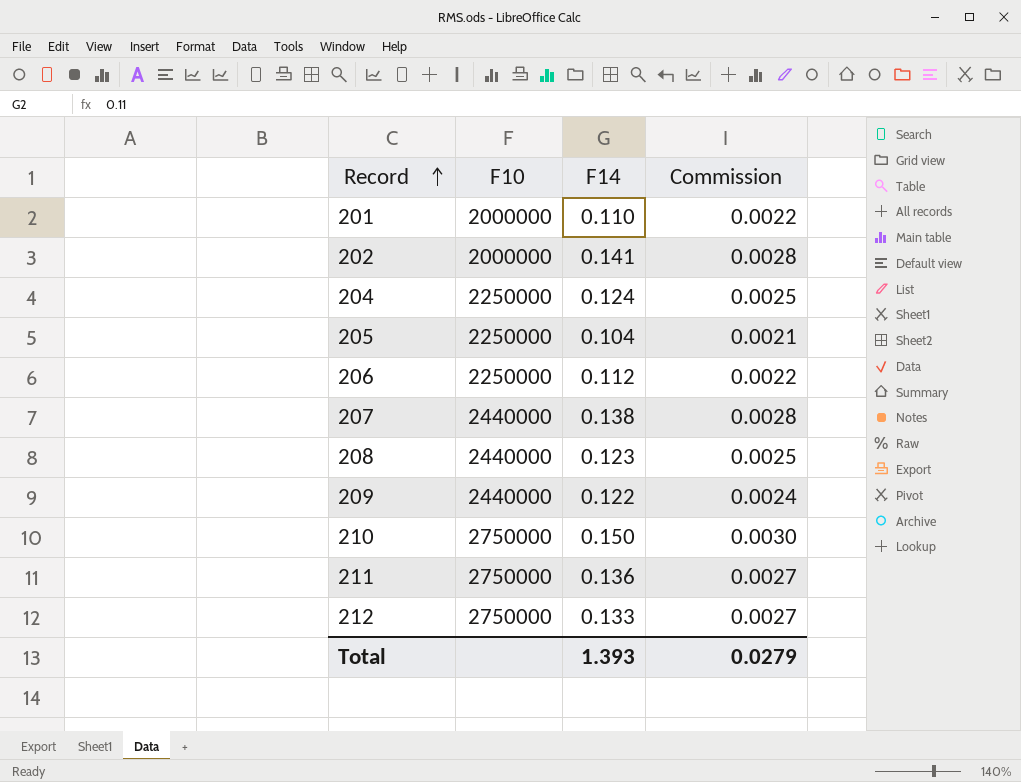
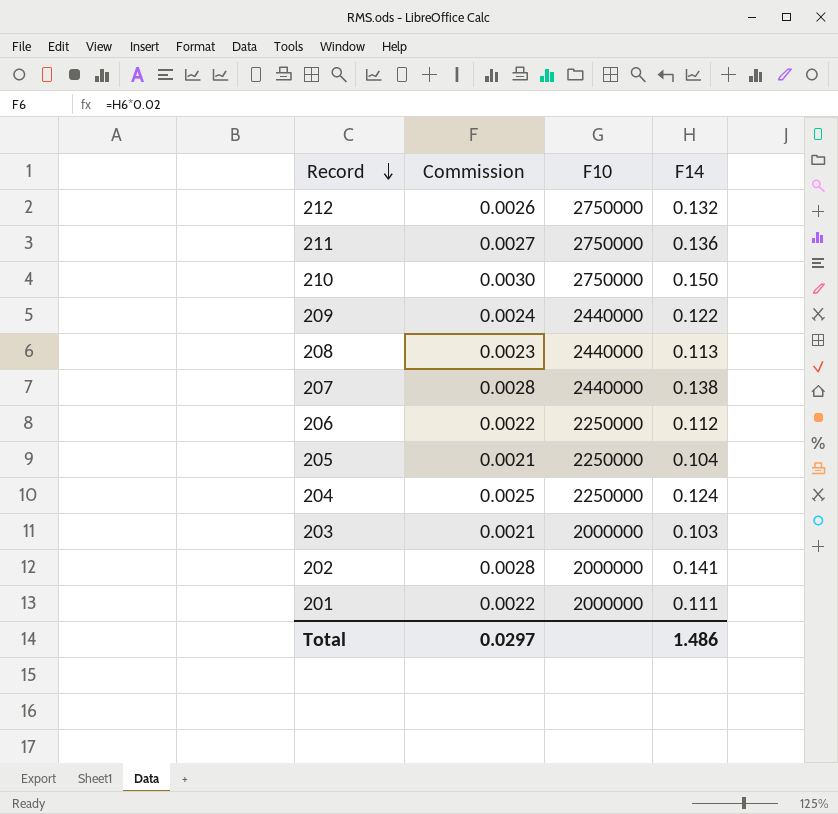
row order: Record ascending -> Record descending
column Commission | position: 4 -> 2
212 | Commission: 0.0027 -> 0.0026
212 | F14: 0.133 -> 0.132
208 | Commission: 0.0025 -> 0.0023
208 | F14: 0.123 -> 0.113
row 203: none -> 0.0021 | 2000000 | 0.103
201 | F14: 0.110 -> 0.111
Total | Commission: 0.0279 -> 0.0297
Total | F14: 1.393 -> 1.486

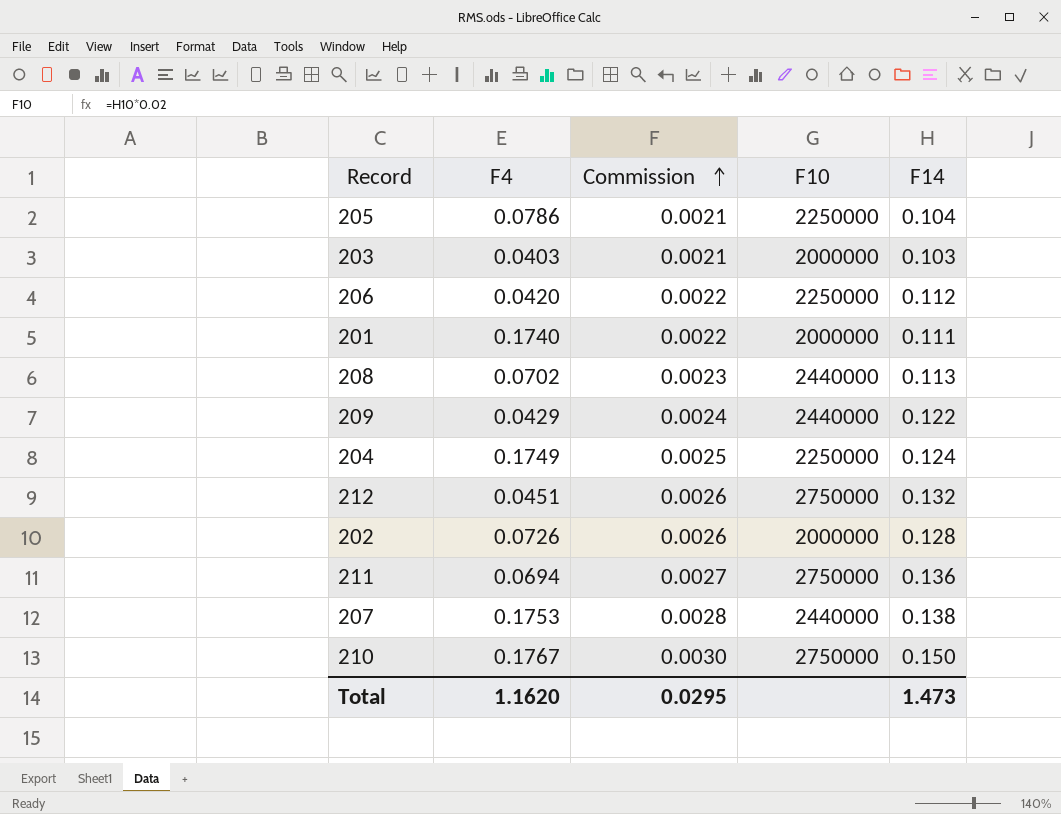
row order: Record descending -> Commission ascending
column F4 | position: none -> 2
202 | Commission: 0.0028 -> 0.0026
202 | F14: 0.141 -> 0.128
Total | Commission: 0.0297 -> 0.0295
Total | F14: 1.486 -> 1.473

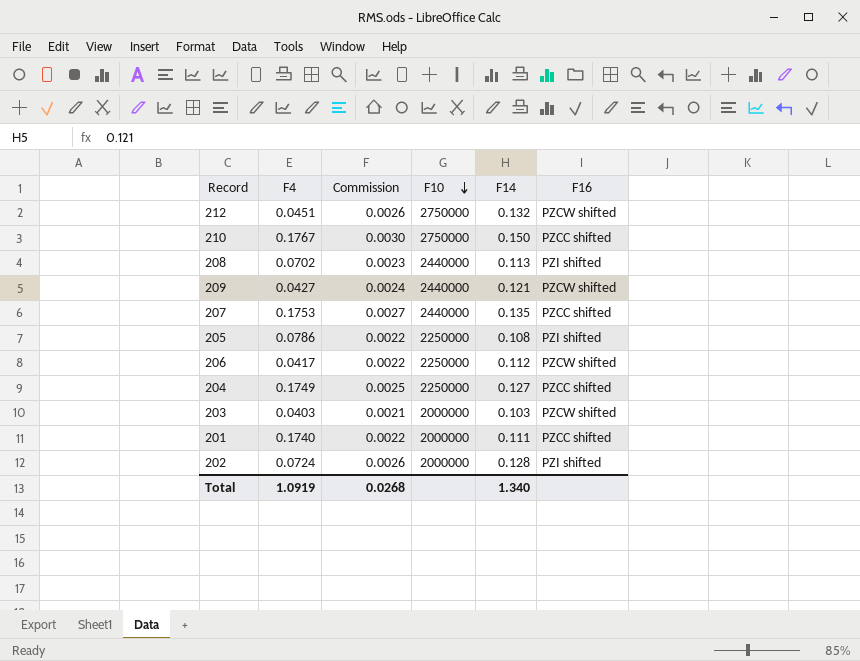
row order: Commission ascending -> F10 descending
column F16 | position: none -> 6
row 211: 0.0694 | 0.0027 | 2750000 | 0.136 -> none
209 | F4: 0.0429 -> 0.0427
209 | F14: 0.122 -> 0.121
207 | Commission: 0.0028 -> 0.0027
207 | F14: 0.138 -> 0.135
205 | Commission: 0.0021 -> 0.0022
205 | F14: 0.104 -> 0.108
206 | F4: 0.0420 -> 0.0417
204 | F14: 0.124 -> 0.127
202 | F4: 0.0726 -> 0.0724
Total | F4: 1.1620 -> 1.0919
Total | Commission: 0.0295 -> 0.0268
Total | F14: 1.473 -> 1.340

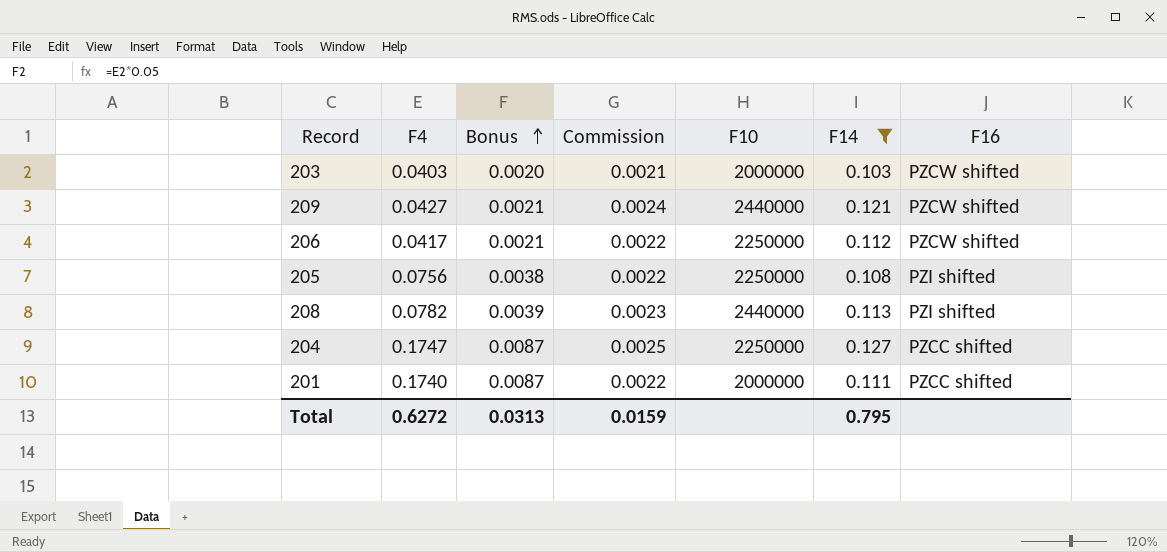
filter: none -> F14 <= 0.127
row order: F10 descending -> Bonus ascending
column Bonus | formula: none -> [F4] * 0.05
205 | F4: 0.0786 -> 0.0756
208 | F4: 0.0702 -> 0.0782
204 | F4: 0.1749 -> 0.1747
Total | F4: 1.0919 -> 0.6272
Total | Commission: 0.0268 -> 0.0159
Total | F14: 1.340 -> 0.795

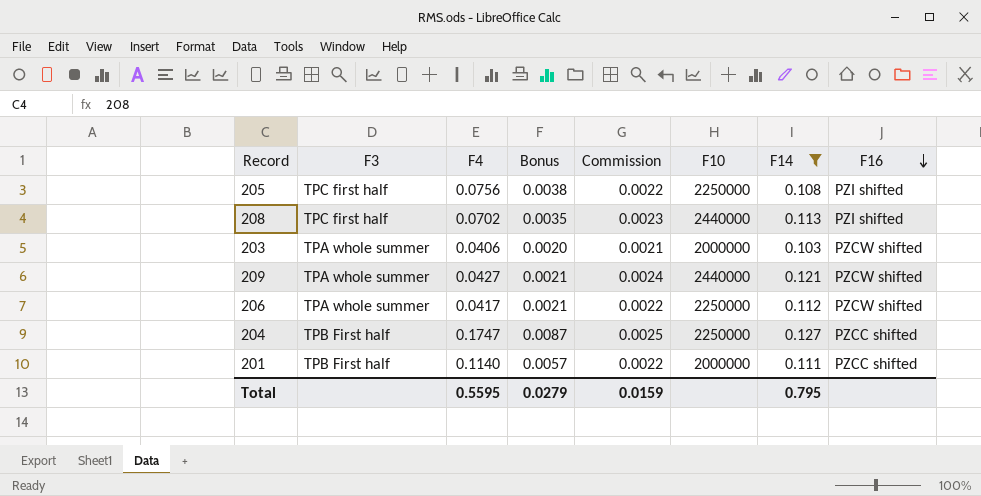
row order: Bonus ascending -> F16 descending
column F3 | position: none -> 2
208 | F4: 0.0782 -> 0.0702
208 | Bonus: 0.0039 -> 0.0035
203 | F4: 0.0403 -> 0.0406
201 | F4: 0.1740 -> 0.1140
201 | Bonus: 0.0087 -> 0.0057
Total | F4: 0.6272 -> 0.5595
Total | Bonus: 0.0313 -> 0.0279

